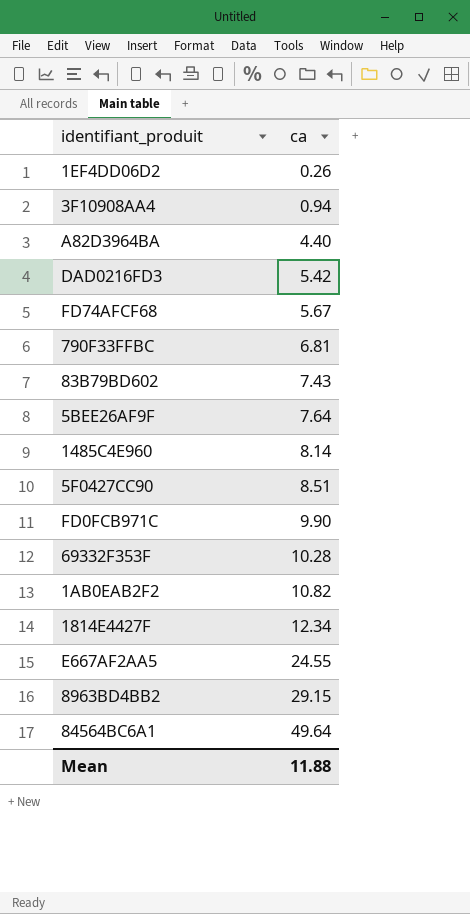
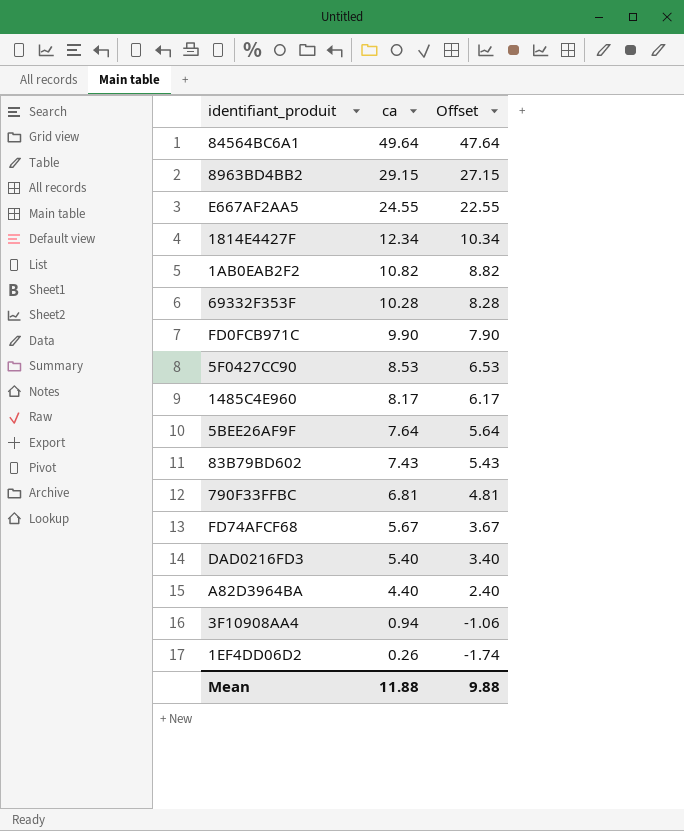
row order: ca ascending -> ca descending
column Offset | formula: none -> [ca] - 2
5F0427CC90 | ca: 8.51 -> 8.53
1485C4E960 | ca: 8.14 -> 8.17
DAD0216FD3 | ca: 5.42 -> 5.40

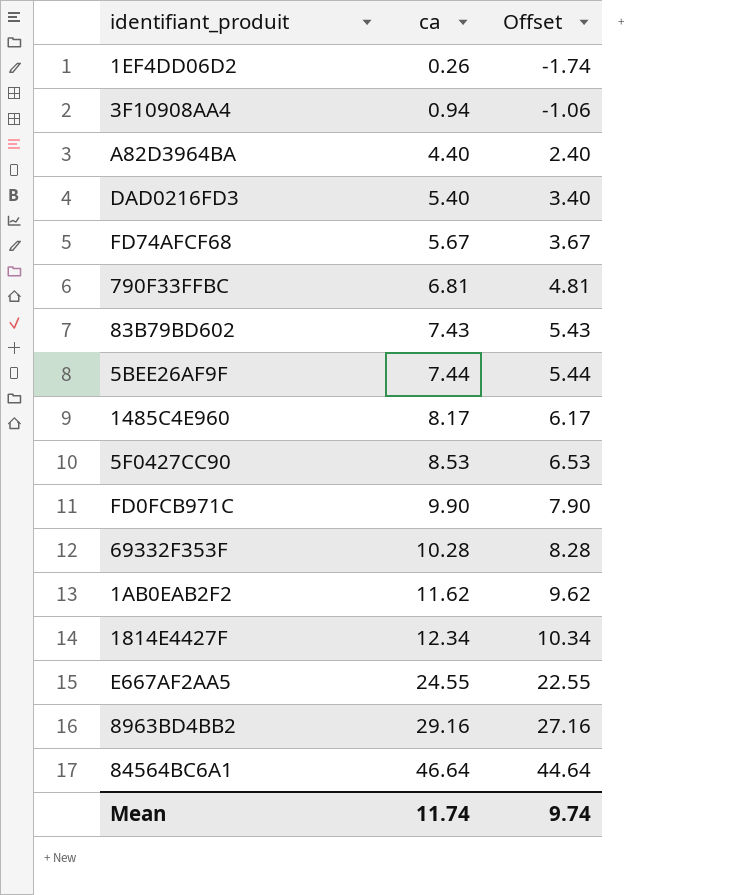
row order: ca descending -> ca ascending
5BEE26AF9F | ca: 7.64 -> 7.44
5BEE26AF9F | Offset: 5.64 -> 5.44
1AB0EAB2F2 | ca: 10.82 -> 11.62
1AB0EAB2F2 | Offset: 8.82 -> 9.62
8963BD4BB2 | ca: 29.15 -> 29.16
8963BD4BB2 | Offset: 27.15 -> 27.16
84564BC6A1 | ca: 49.64 -> 46.64
84564BC6A1 | Offset: 47.64 -> 44.64
Mean | ca: 11.88 -> 11.74
Mean | Offset: 9.88 -> 9.74

